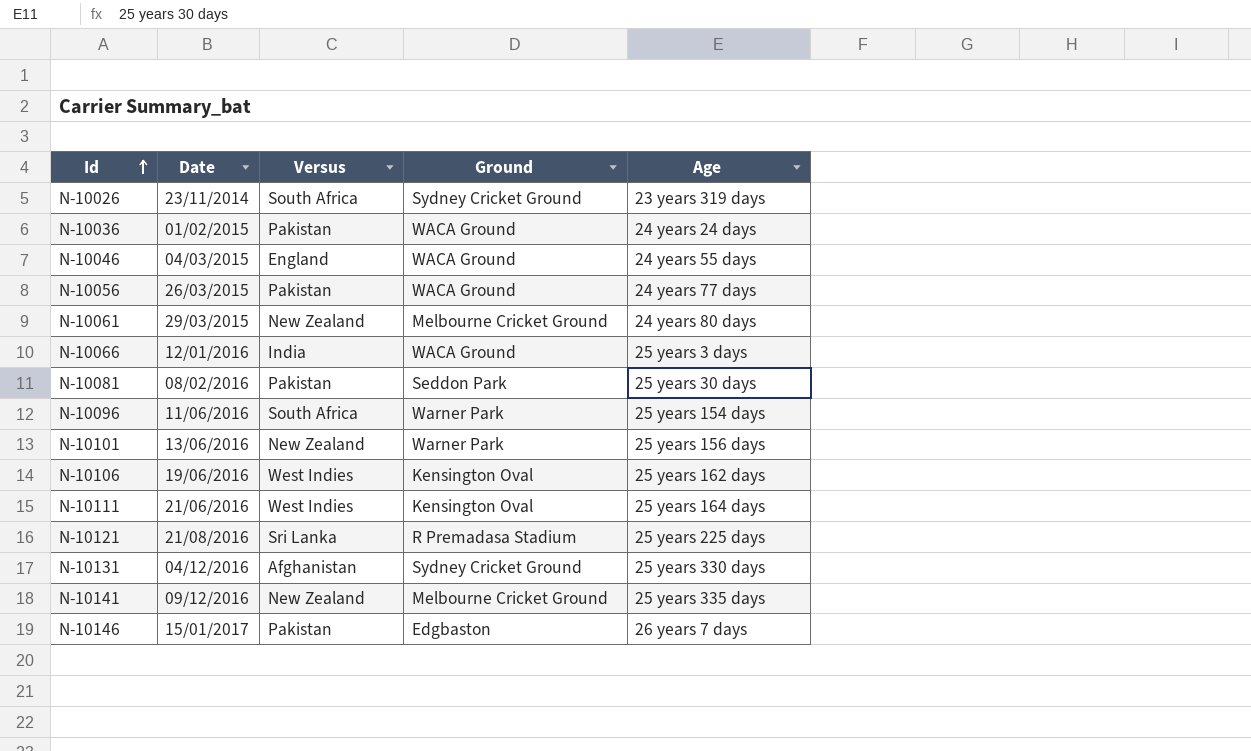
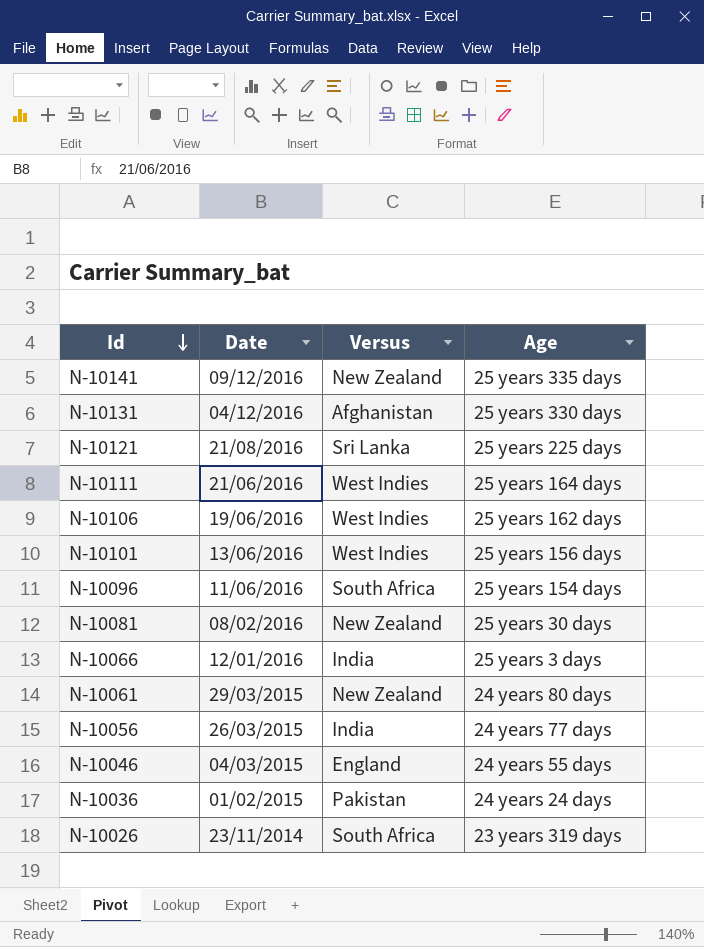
row order: Id ascending -> Id descending
column Ground | position: 4 -> none
row N-10146: 15/01/2017 | Pakistan | Edgbaston | 26 years 7 days -> none
N-10101 | Versus: New Zealand -> West Indies
N-10081 | Versus: Pakistan -> New Zealand
N-10056 | Versus: Pakistan -> India

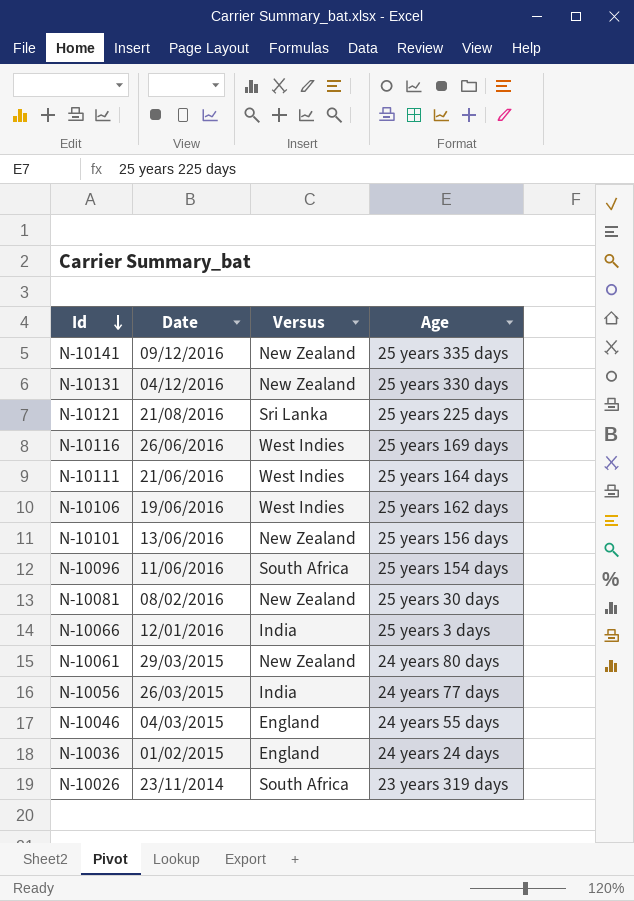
N-10131 | Versus: Afghanistan -> New Zealand
row N-10116: none -> 26/06/2016 | West Indies | 25 years 169 days
N-10101 | Versus: West Indies -> New Zealand
N-10036 | Versus: Pakistan -> England

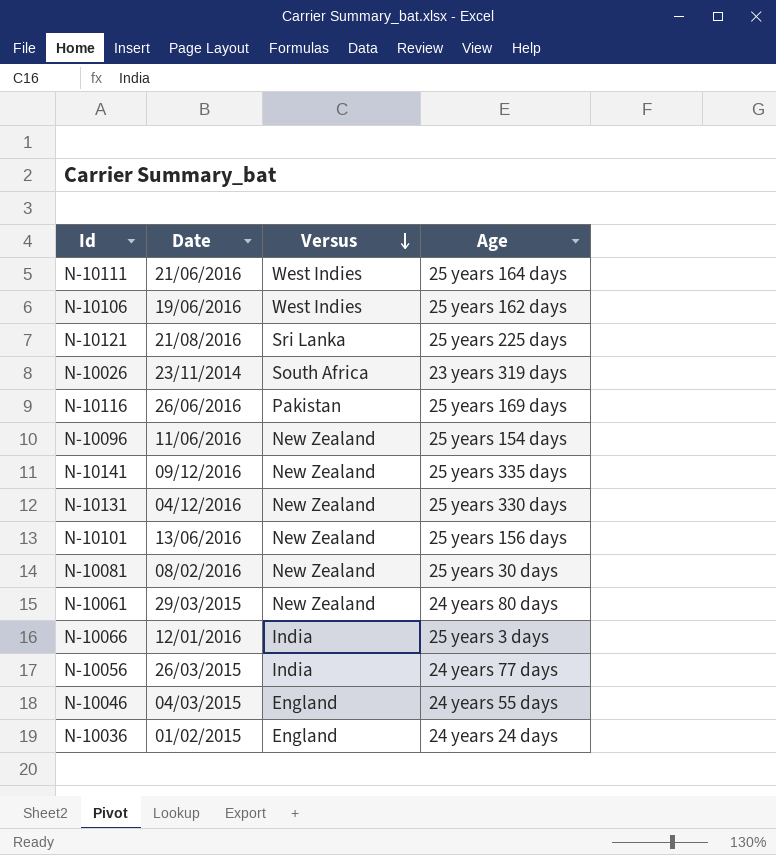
row order: Id descending -> Versus descending
N-10116 | Versus: West Indies -> Pakistan
N-10096 | Versus: South Africa -> New Zealand

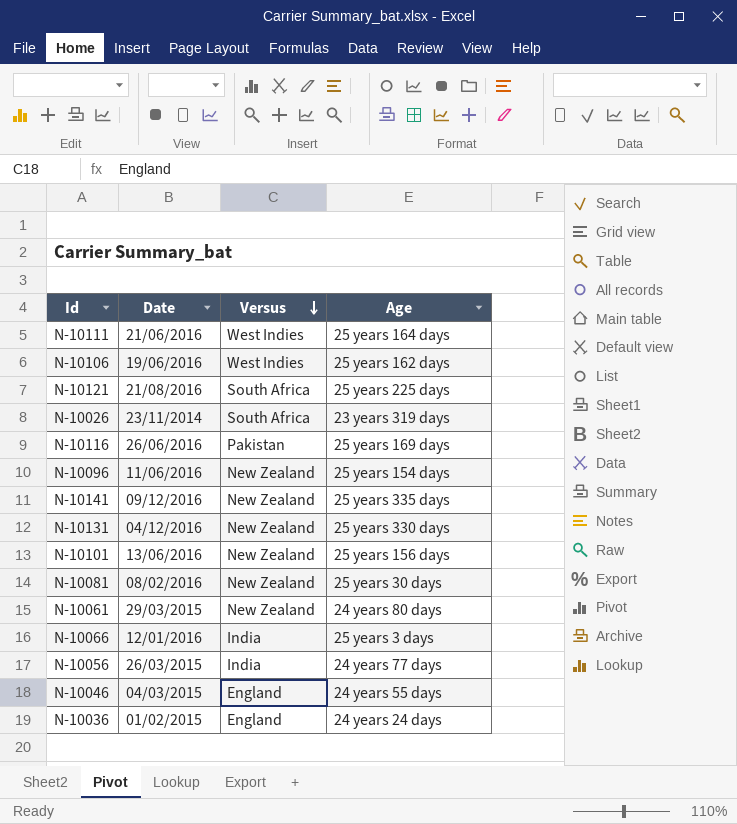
N-10121 | Versus: Sri Lanka -> South Africa

